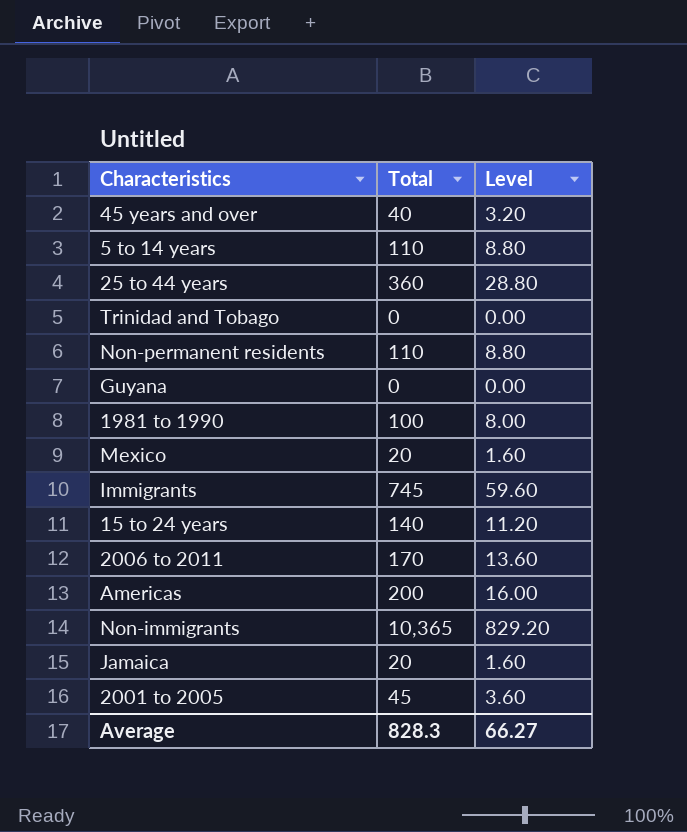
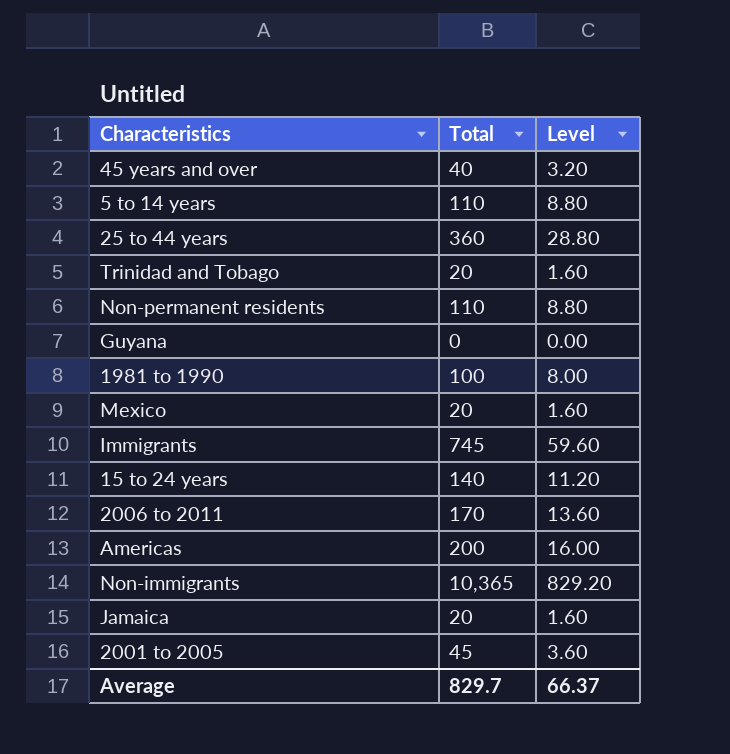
Trinidad and Tobago | Total: 0 -> 20
Trinidad and Tobago | Level: 0.00 -> 1.60
Average | Total: 828.3 -> 829.7
Average | Level: 66.27 -> 66.37

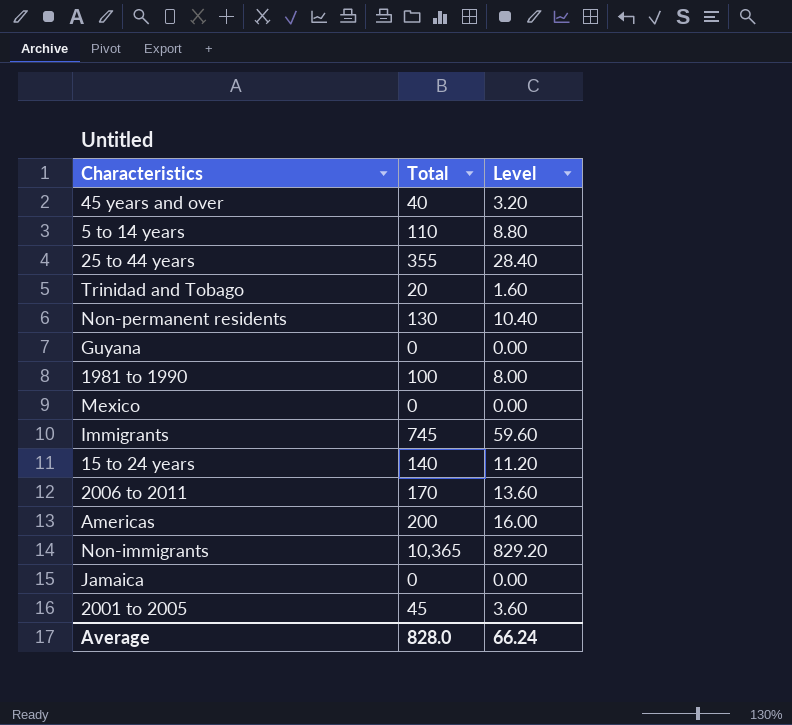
25 to 44 years | Total: 360 -> 355
25 to 44 years | Level: 28.80 -> 28.40
Non-permanent residents | Total: 110 -> 130
Non-permanent residents | Level: 8.80 -> 10.40
Mexico | Total: 20 -> 0
Mexico | Level: 1.60 -> 0.00
Jamaica | Total: 20 -> 0
Jamaica | Level: 1.60 -> 0.00
Average | Total: 829.7 -> 828.0
Average | Level: 66.37 -> 66.24

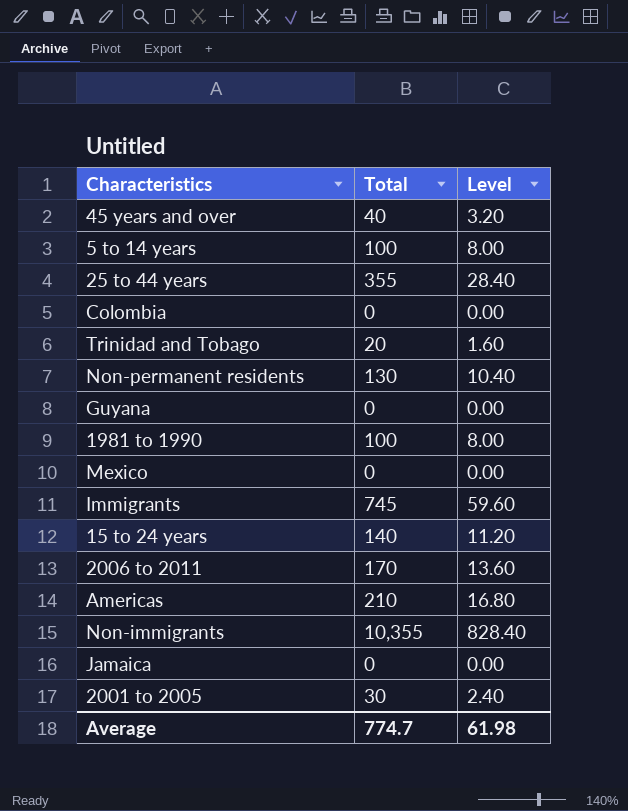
5 to 14 years | Total: 110 -> 100
5 to 14 years | Level: 8.80 -> 8.00
row Colombia: none -> 0 | 0.00
Americas | Total: 200 -> 210
Americas | Level: 16.00 -> 16.80
Non-immigrants | Total: 10,365 -> 10,355
Non-immigrants | Level: 829.20 -> 828.40
2001 to 2005 | Total: 45 -> 30
2001 to 2005 | Level: 3.60 -> 2.40
Average | Total: 828.0 -> 774.7
Average | Level: 66.24 -> 61.98

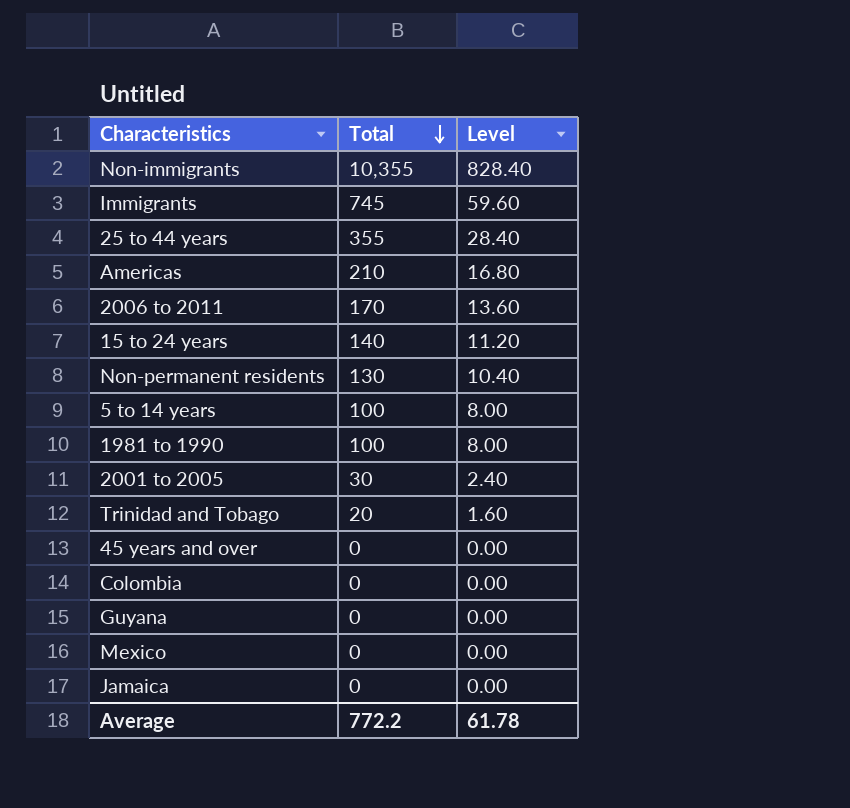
row order: none -> Total descending
45 years and over | Total: 40 -> 0
45 years and over | Level: 3.20 -> 0.00
Average | Total: 774.7 -> 772.2
Average | Level: 61.98 -> 61.78

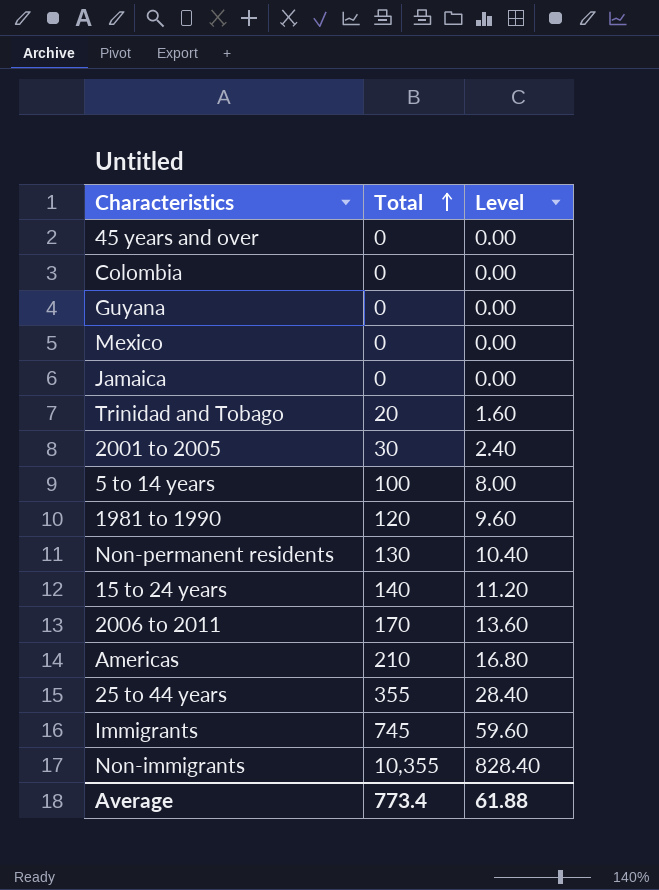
row order: Total descending -> Total ascending
1981 to 1990 | Total: 100 -> 120
1981 to 1990 | Level: 8.00 -> 9.60
Average | Total: 772.2 -> 773.4
Average | Level: 61.78 -> 61.88

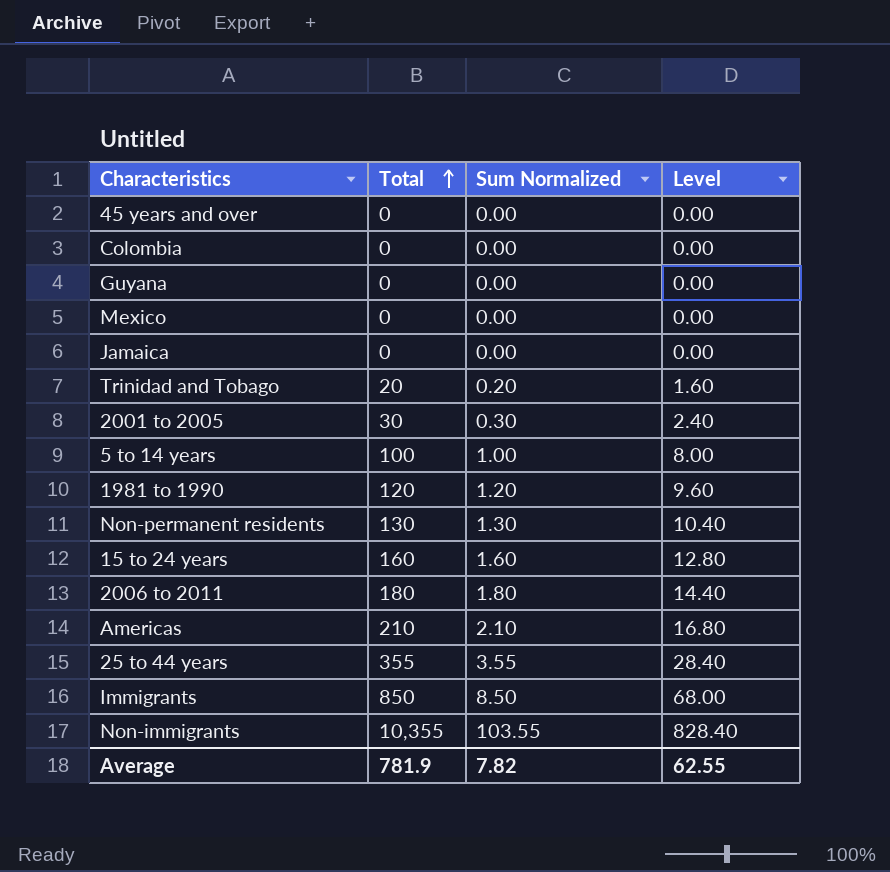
column Sum Normalized | formula: none -> [Total] * 0.01
15 to 24 years | Total: 140 -> 160
15 to 24 years | Level: 11.20 -> 12.80
2006 to 2011 | Total: 170 -> 180
2006 to 2011 | Level: 13.60 -> 14.40
Immigrants | Total: 745 -> 850
Immigrants | Level: 59.60 -> 68.00
Average | Total: 773.4 -> 781.9
Average | Level: 61.88 -> 62.55

